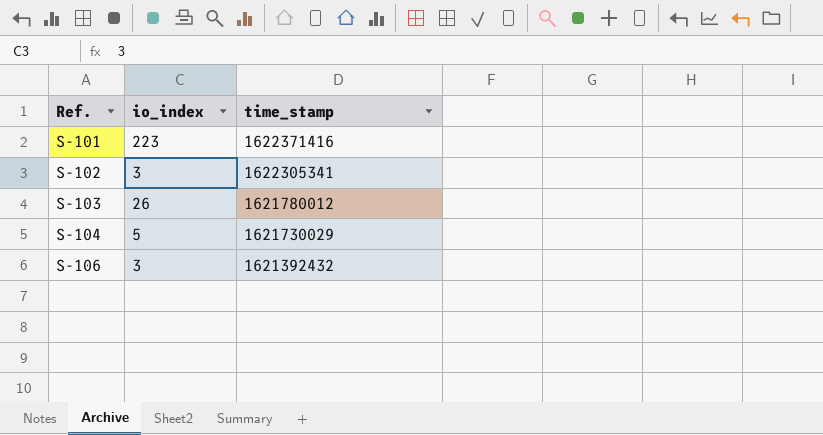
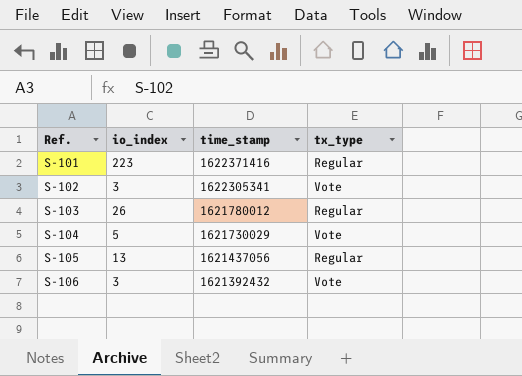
column tx_type | position: none -> 4
row S-105: none -> 13 | 1621437056 | Regular

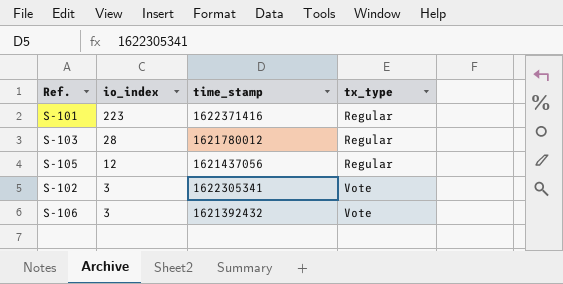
row order: Ref. ascending -> io_index descending
row S-104: 5 | 1621730029 | Vote -> none
S-103 | io_index: 26 -> 28
S-105 | io_index: 13 -> 12

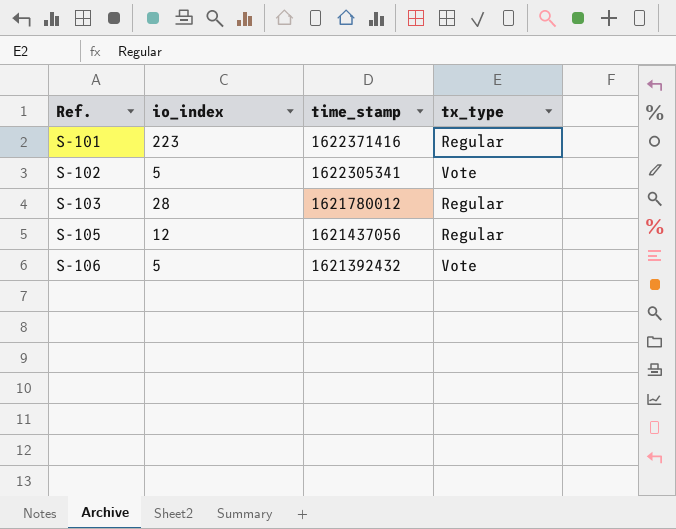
row order: io_index descending -> Ref. ascending
S-102 | io_index: 3 -> 5
S-106 | io_index: 3 -> 5

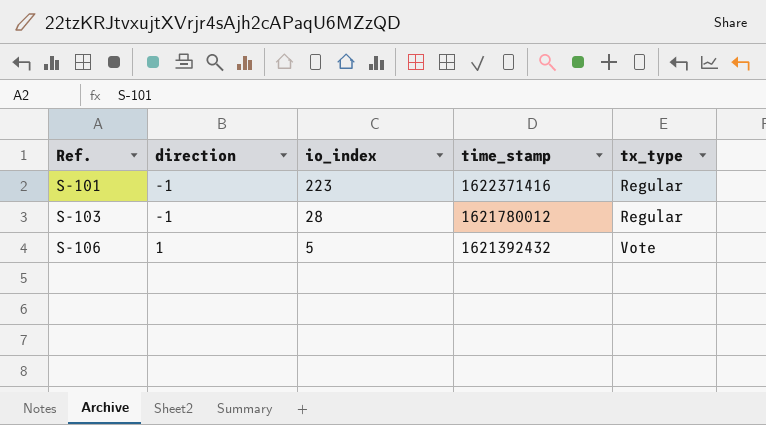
column direction | position: none -> 2
row S-102: 5 | 1622305341 | Vote -> none
row S-105: 12 | 1621437056 | Regular -> none

